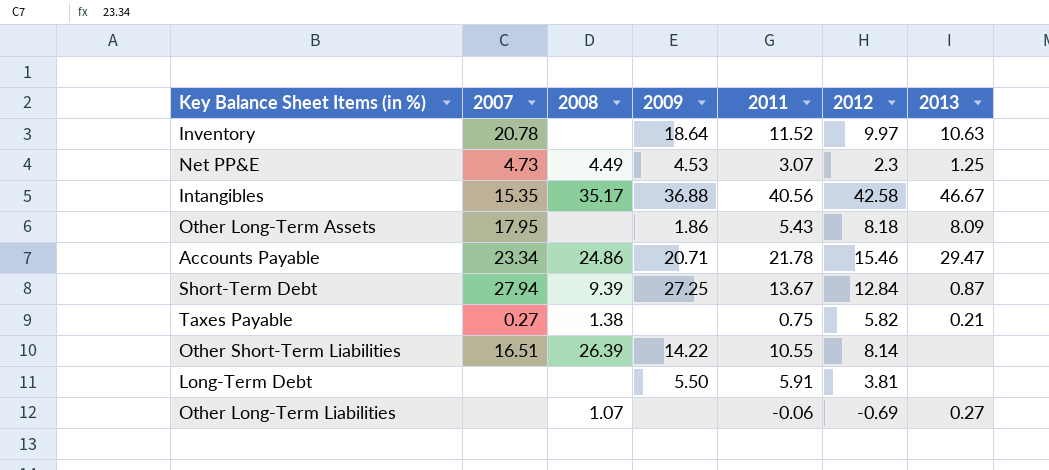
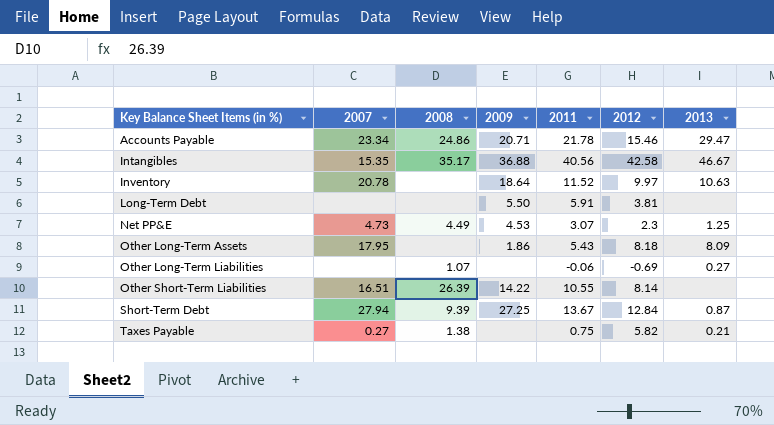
row order: none -> Key Balance Sheet Items (in %) ascending

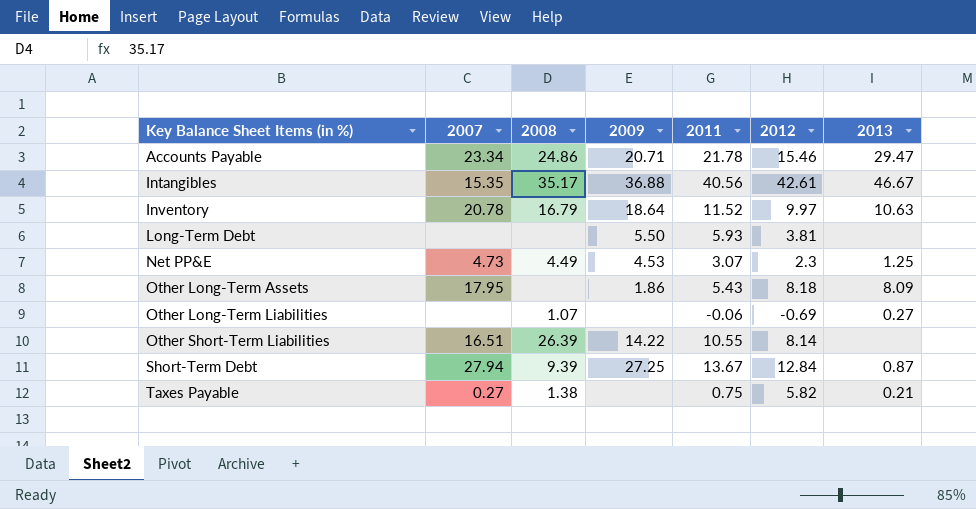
Intangibles | 2012: 42.58 -> 42.61
Inventory | 2008: none -> 16.79
Long-Term Debt | 2011: 5.91 -> 5.93

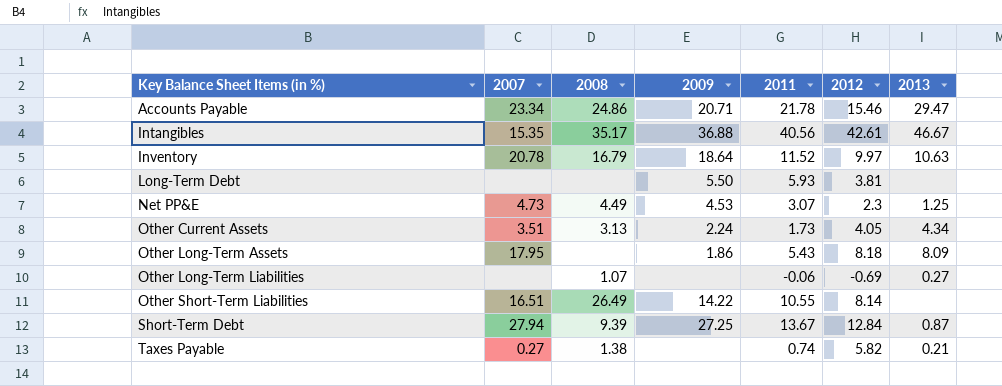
row Other Current Assets: none -> 3.51 | 3.13 | 2.24 | 1.73 | 4.05 | 4.34
Other Short-Term Liabilities | 2008: 26.39 -> 26.49
Taxes Payable | 2011: 0.75 -> 0.74

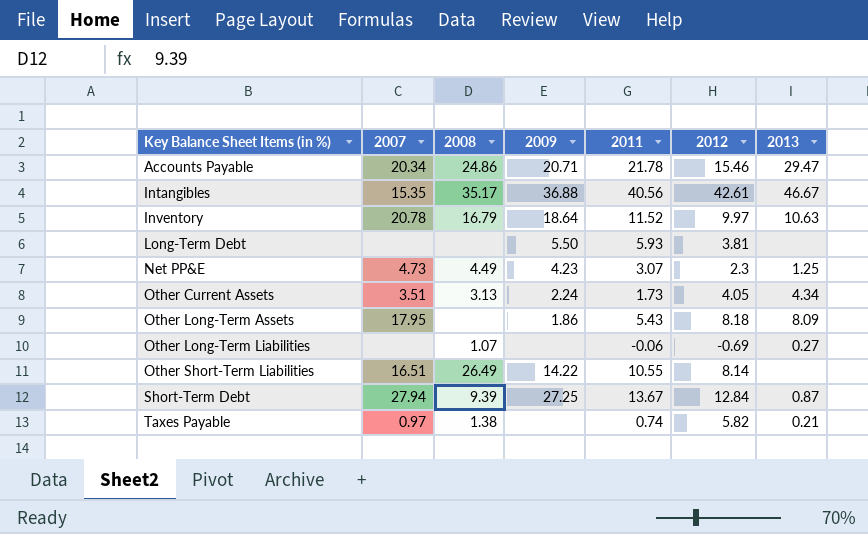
Accounts Payable | 2007: 23.34 -> 20.34
Net PP&E | 2009: 4.53 -> 4.23
Taxes Payable | 2007: 0.27 -> 0.97

